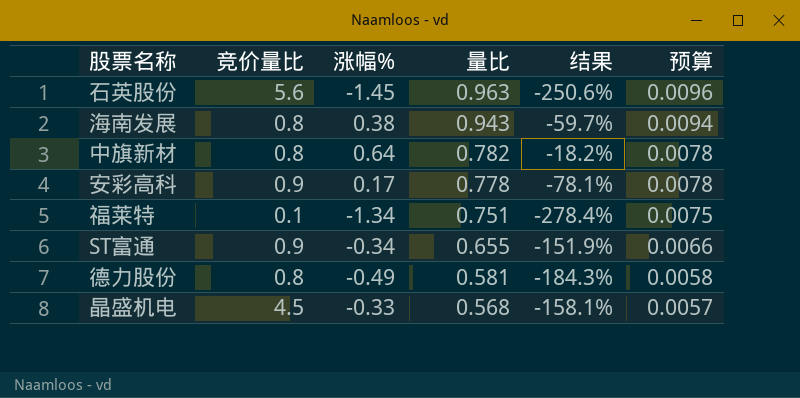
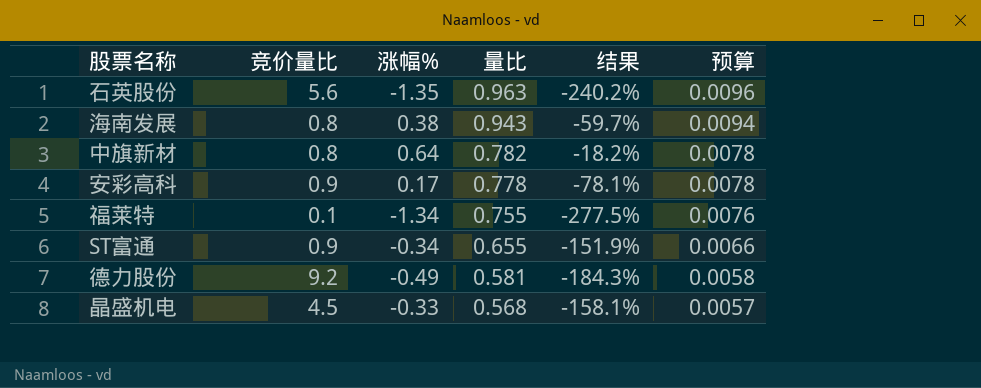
石英股份 | 涨幅%: -1.45 -> -1.35
石英股份 | 结果: -250.6% -> -240.2%
福莱特 | 量比: 0.751 -> 0.755
福莱特 | 结果: -278.4% -> -277.5%
福莱特 | 预算: 0.0075 -> 0.0076
德力股份 | 竞价量比: 0.8 -> 9.2

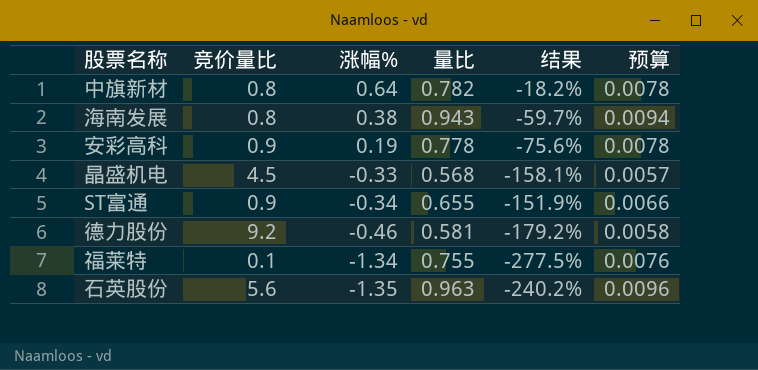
row order: 量比 descending -> 涨幅% descending
安彩高科 | 涨幅%: 0.17 -> 0.19
安彩高科 | 结果: -78.1% -> -75.6%
德力股份 | 涨幅%: -0.49 -> -0.46
德力股份 | 结果: -184.3% -> -179.2%

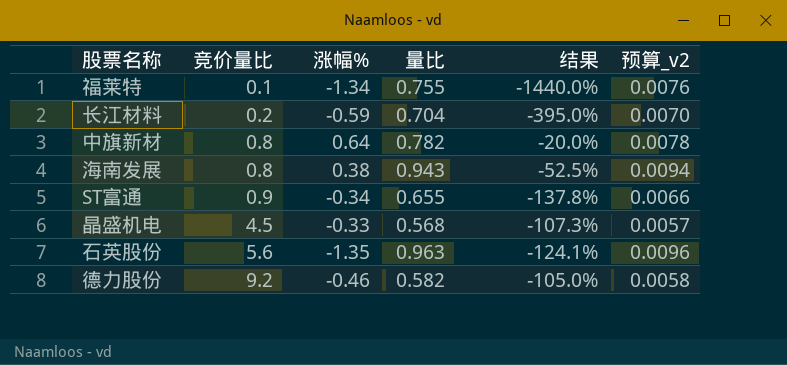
row order: 涨幅% descending -> 竞价量比 ascending
column 结果 | formula: ([涨幅%] - [量比]) / [量比] -> ([涨幅%] - [竞价量比]) / [竞价量比]
column name: 预算 -> 预算_v2
row 安彩高科: 0.9 | 0.19 | 0.778 | -75.6% | 0.0078 -> none
row 长江材料: none -> 0.2 | -0.59 | 0.704 | -395.0% | 0.0070
德力股份 | 量比: 0.581 -> 0.582

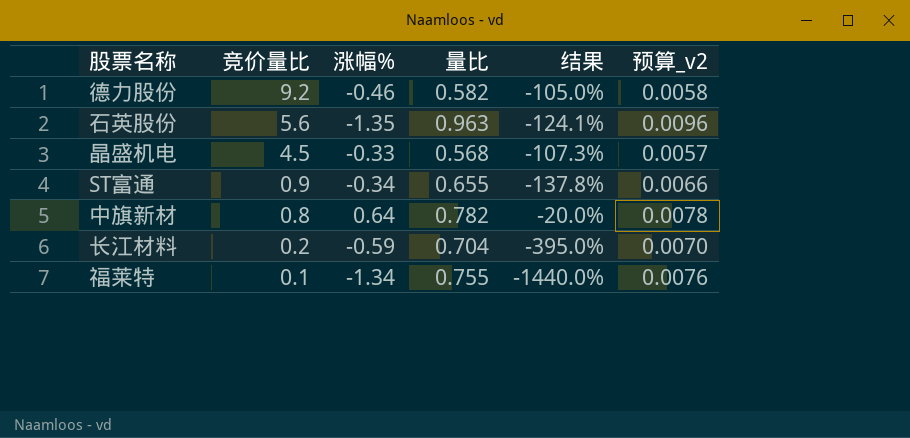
row order: 竞价量比 ascending -> 竞价量比 descending
row 海南发展: 0.8 | 0.38 | 0.943 | -52.5% | 0.0094 -> none

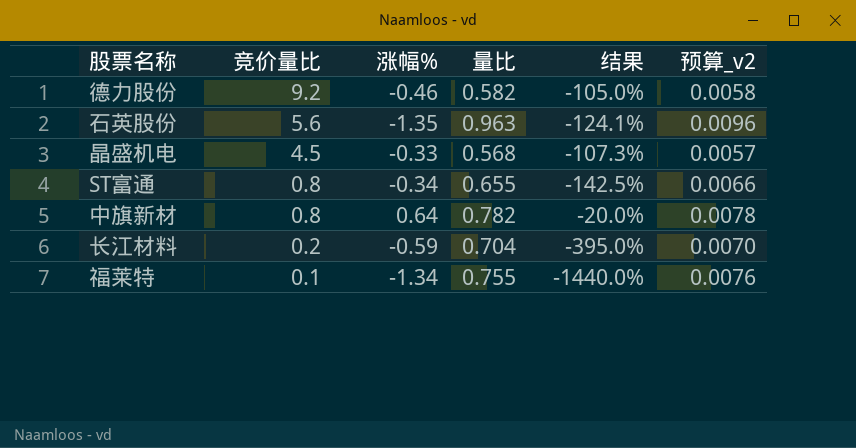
ST富通 | 竞价量比: 0.9 -> 0.8
ST富通 | 结果: -137.8% -> -142.5%

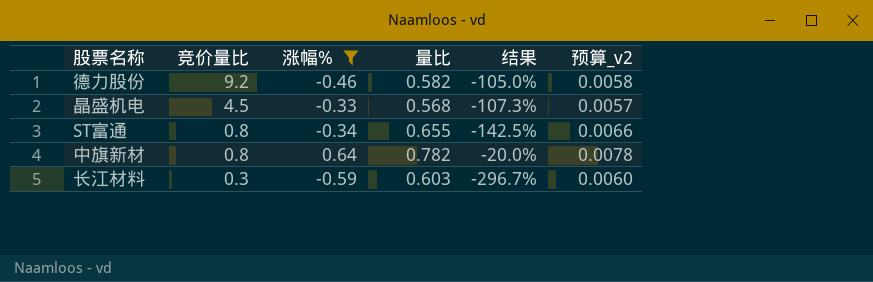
filter: none -> 涨幅% >= -0.59
长江材料 | 竞价量比: 0.2 -> 0.3
长江材料 | 量比: 0.704 -> 0.603
长江材料 | 结果: -395.0% -> -296.7%
长江材料 | 预算_v2: 0.0070 -> 0.0060

